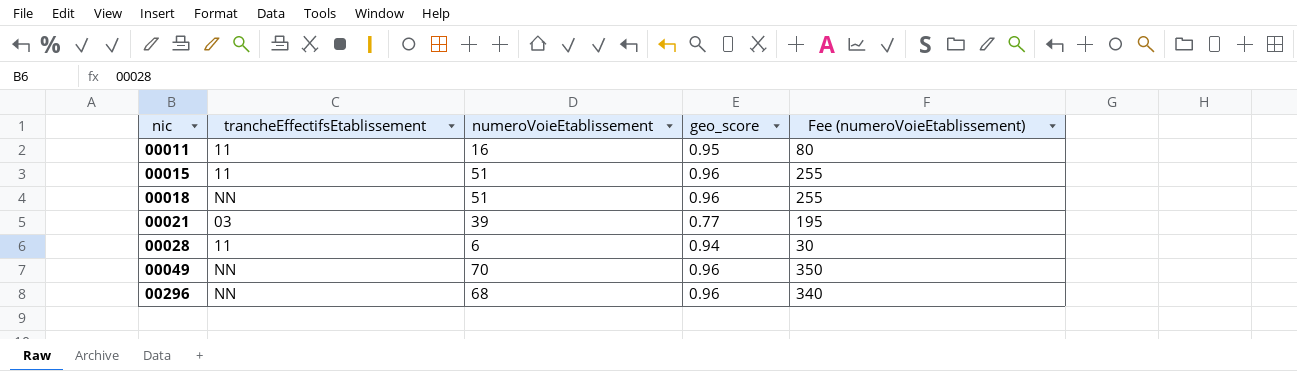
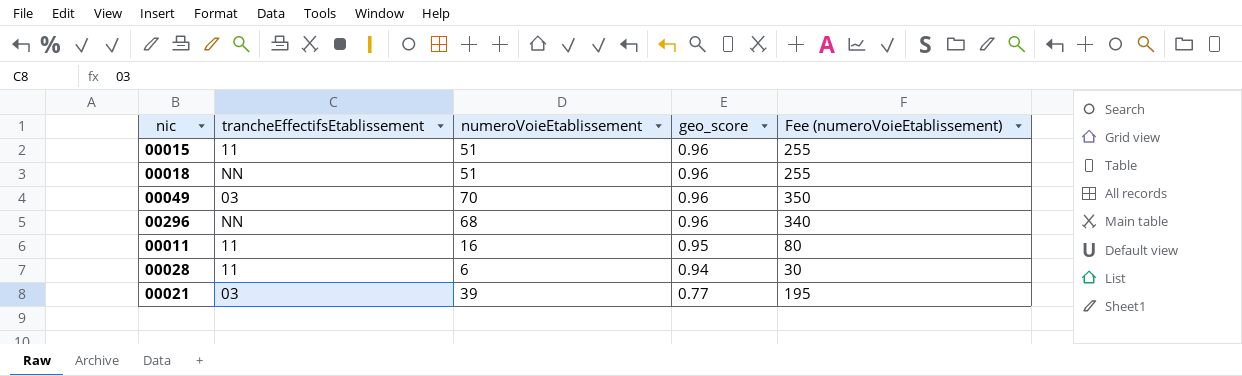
row order: nic ascending -> geo_score descending
00049 | trancheEffectifsEtablissement: NN -> 03

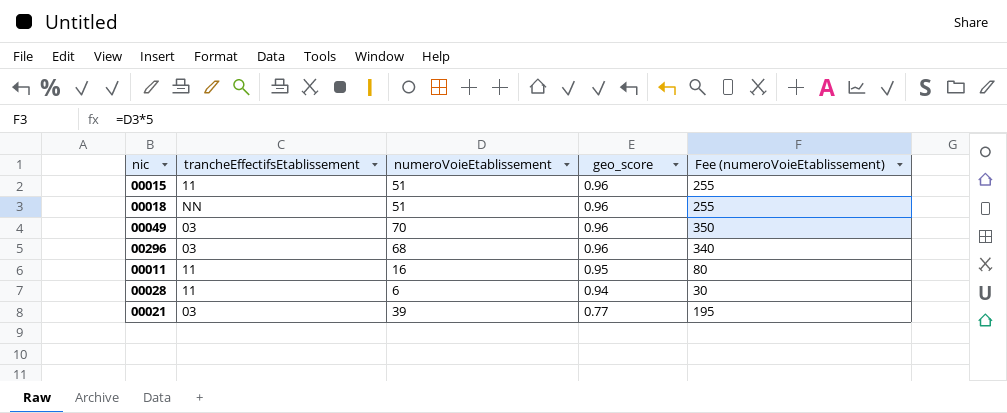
00296 | trancheEffectifsEtablissement: NN -> 03

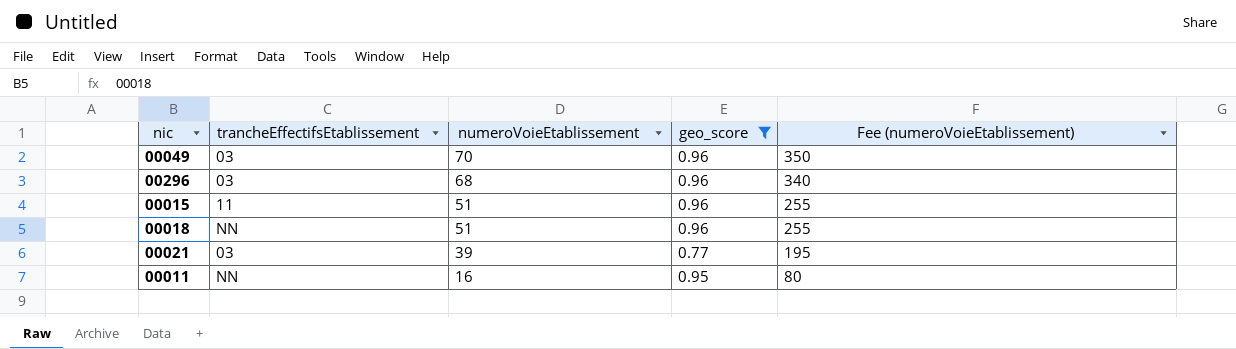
filter: none -> geo_score != 0.94
row order: geo_score descending -> numeroVoieEtablissement descending
00011 | trancheEffectifsEtablissement: 11 -> NN

